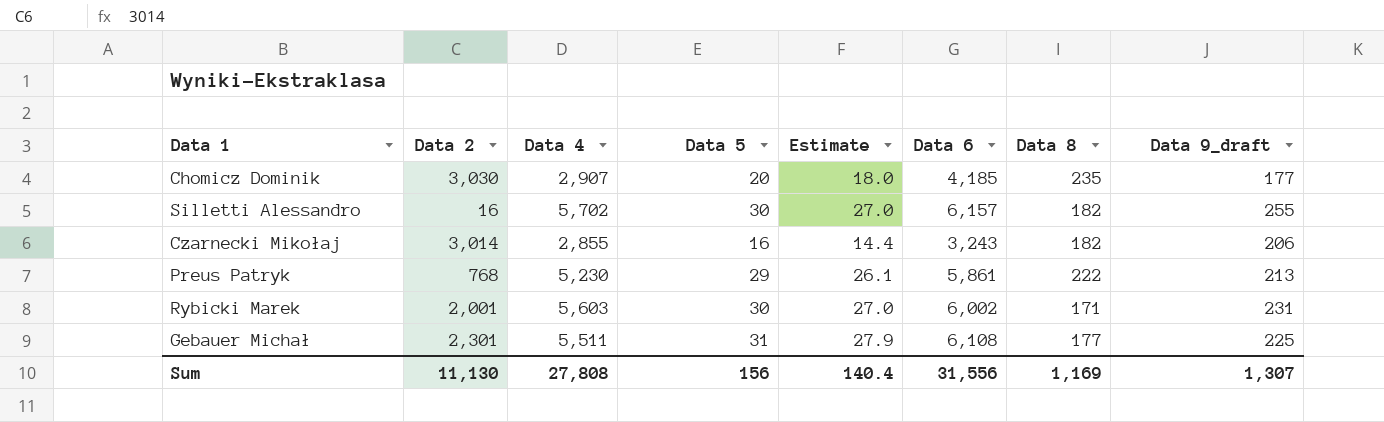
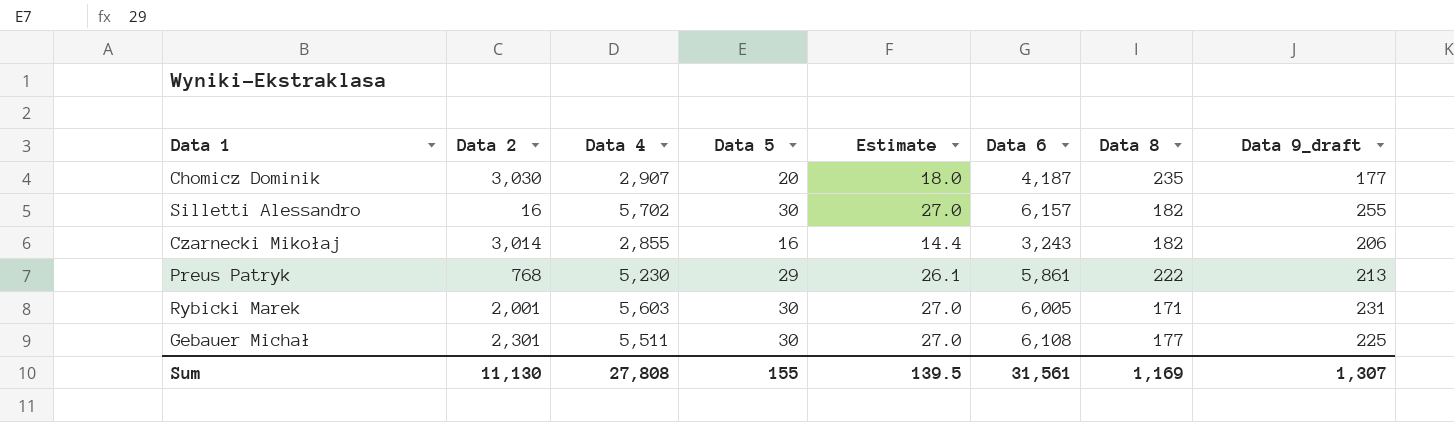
Chomicz Dominik | Data 6: 4,185 -> 4,187
Rybicki Marek | Data 6: 6,002 -> 6,005
Gebauer Michał | Data 5: 31 -> 30
Gebauer Michał | Estimate: 27.9 -> 27.0
Sum | Data 5: 156 -> 155
Sum | Estimate: 140.4 -> 139.5
Sum | Data 6: 31,556 -> 31,561

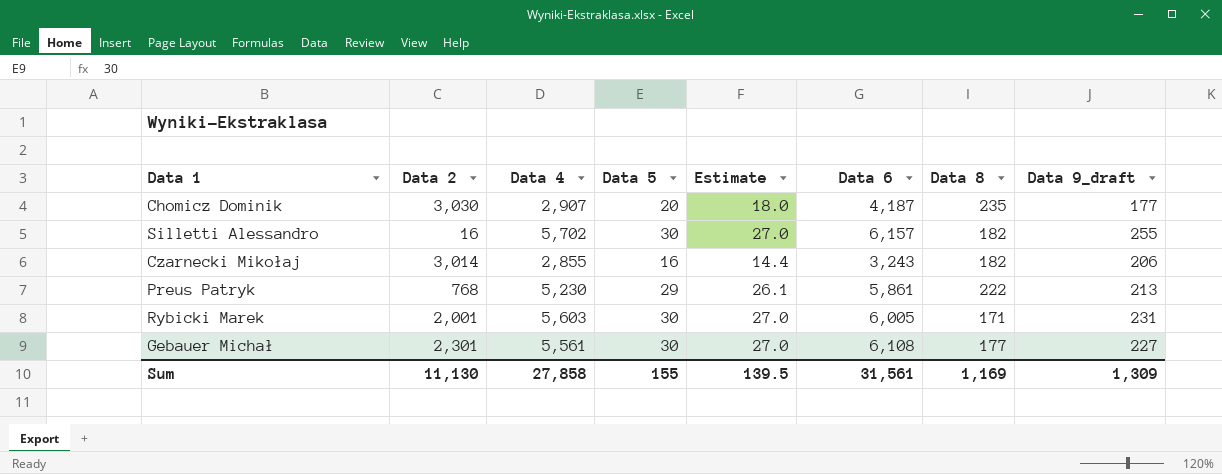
Gebauer Michał | Data 4: 5,511 -> 5,561
Gebauer Michał | Data 9_draft: 225 -> 227
Sum | Data 4: 27,808 -> 27,858
Sum | Data 9_draft: 1,307 -> 1,309

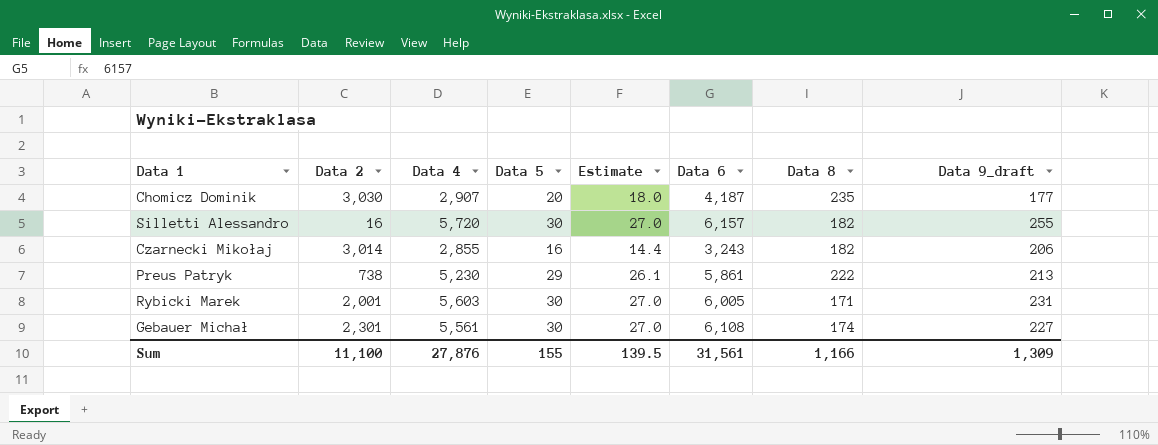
Silletti Alessandro | Data 4: 5,702 -> 5,720
Preus Patryk | Data 2: 768 -> 738
Gebauer Michał | Data 8: 177 -> 174
Sum | Data 2: 11,130 -> 11,100
Sum | Data 4: 27,858 -> 27,876
Sum | Data 8: 1,169 -> 1,166

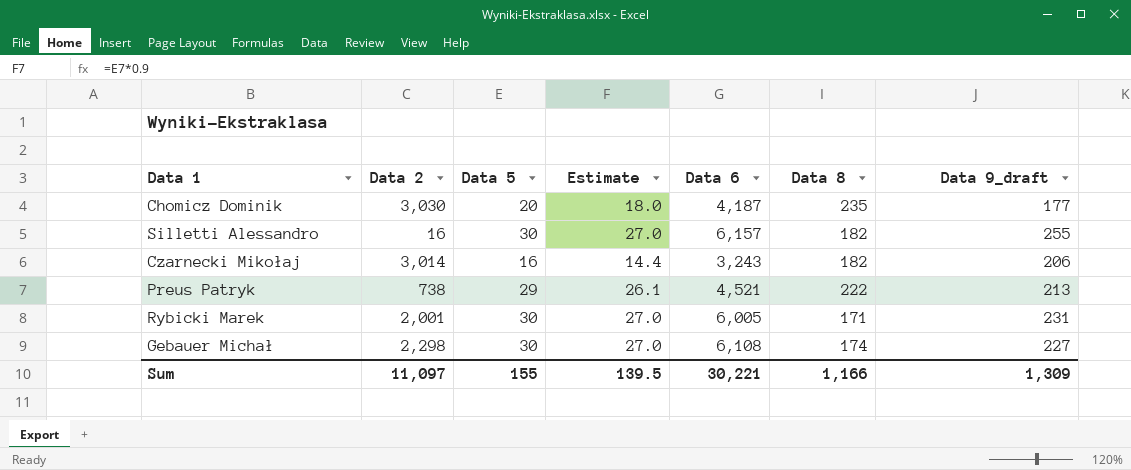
column Data 4 | position: 3 -> none
Preus Patryk | Data 6: 5,861 -> 4,521
Gebauer Michał | Data 2: 2,301 -> 2,298
Sum | Data 2: 11,100 -> 11,097
Sum | Data 6: 31,561 -> 30,221

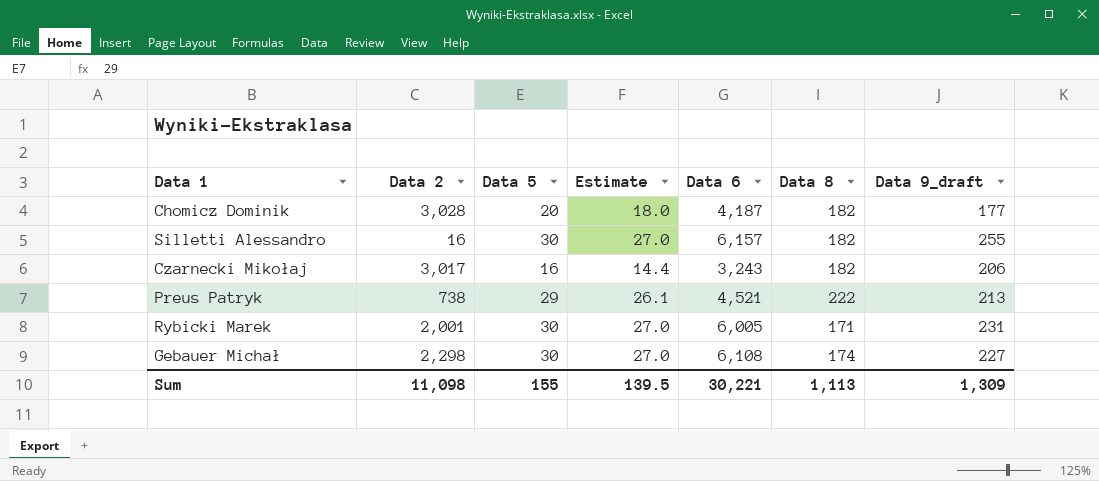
Chomicz Dominik | Data 2: 3,030 -> 3,028
Chomicz Dominik | Data 8: 235 -> 182
Czarnecki Mikołaj | Data 2: 3,014 -> 3,017
Sum | Data 2: 11,097 -> 11,098
Sum | Data 8: 1,166 -> 1,113

